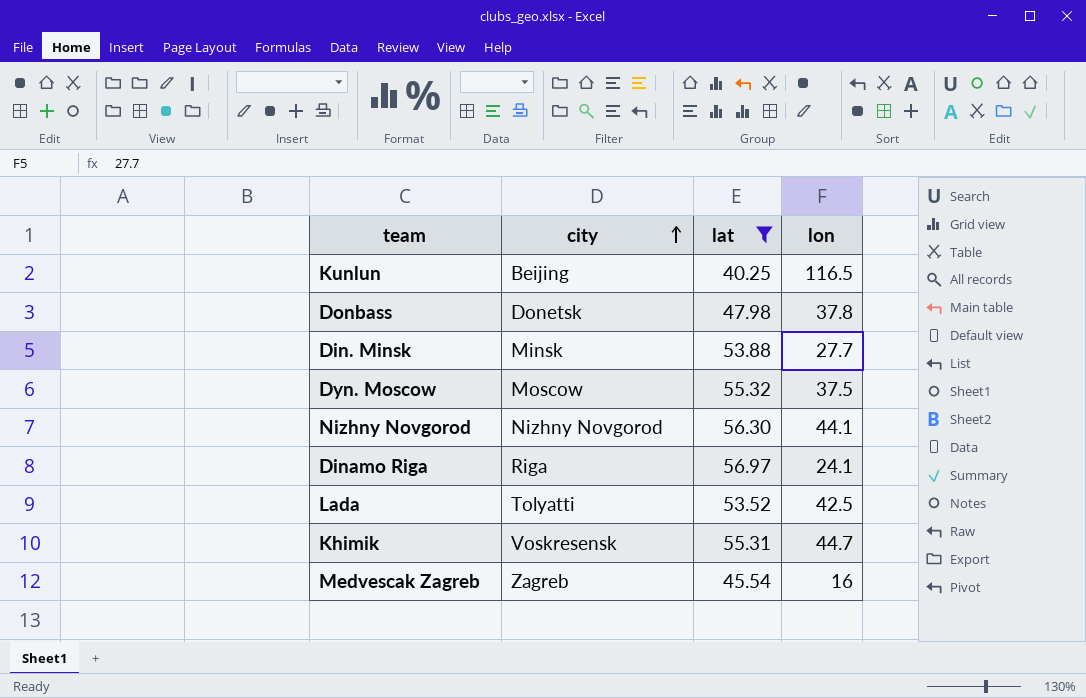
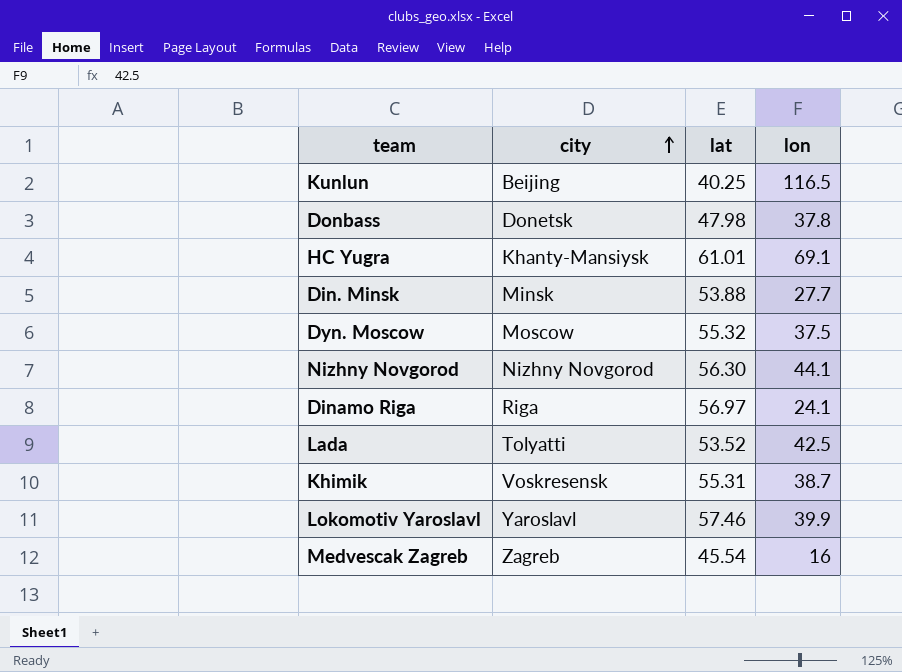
filter: lat <= 56.97 -> none
Khimik | lon: 44.7 -> 38.7

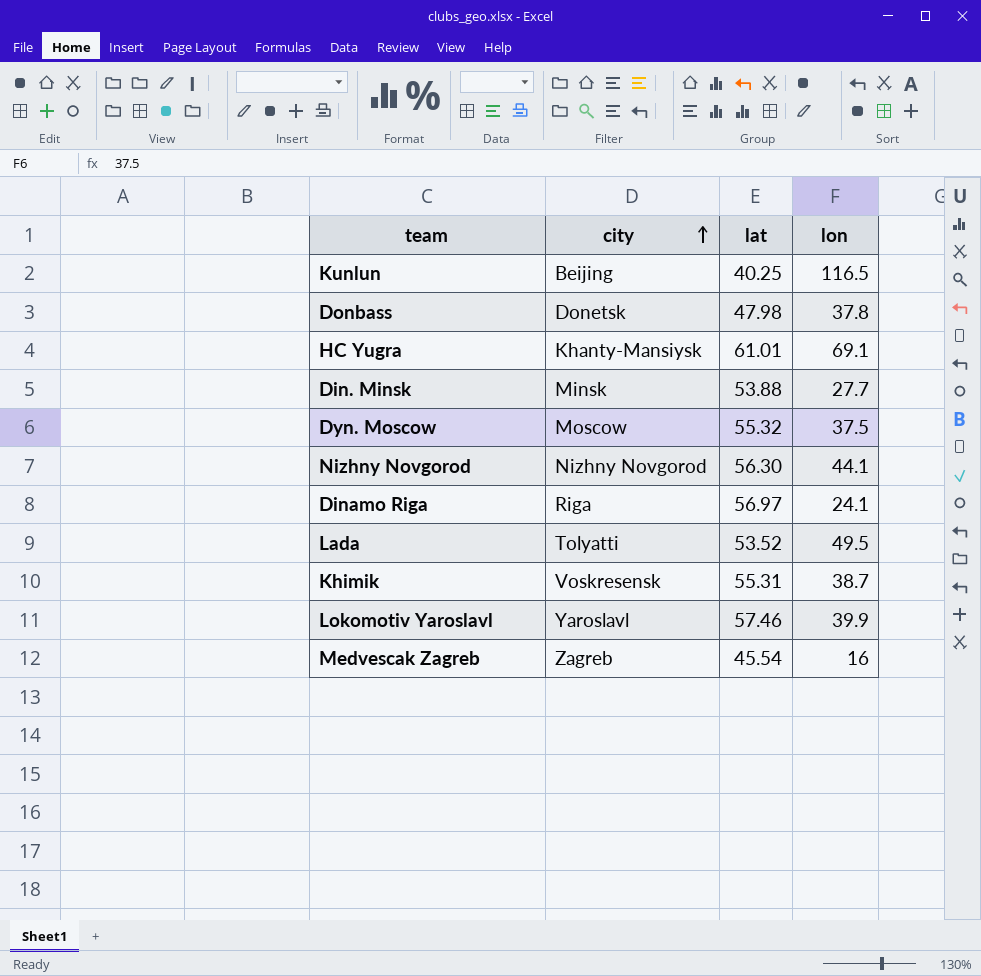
Lada | lon: 42.5 -> 49.5

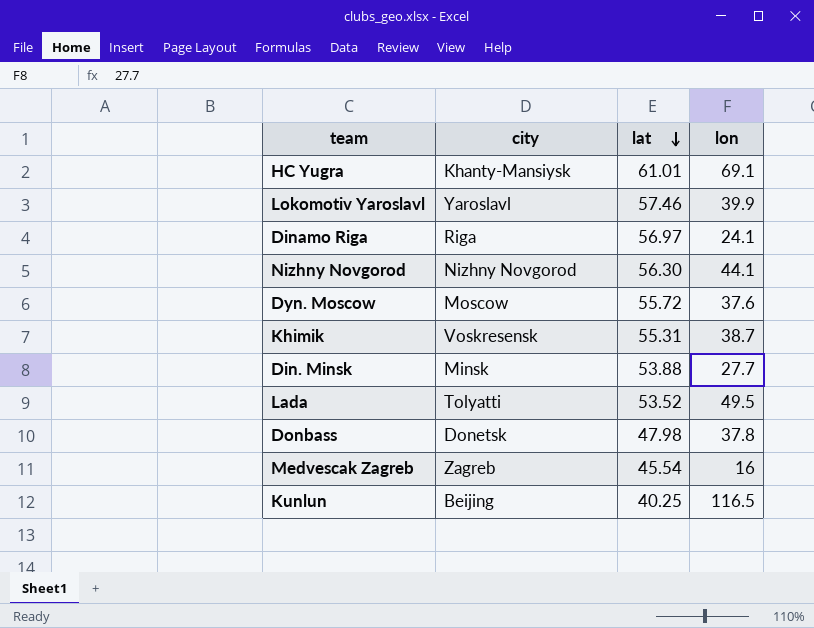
row order: city ascending -> lat descending
Dyn. Moscow | lat: 55.32 -> 55.72
Dyn. Moscow | lon: 37.5 -> 37.6

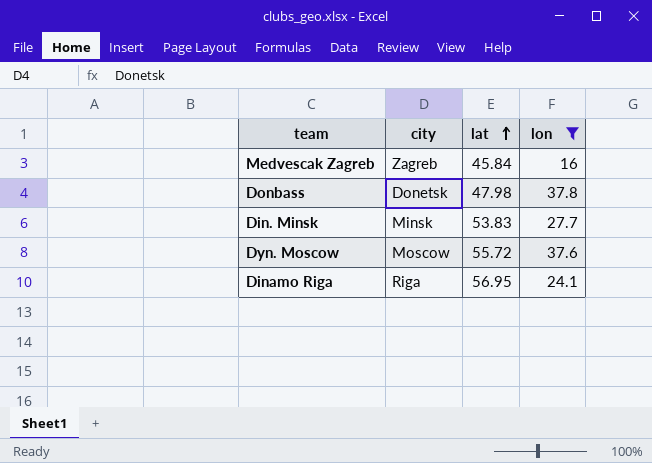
filter: none -> lon <= 37.8
row order: lat descending -> lat ascending
Medvescak Zagreb | lat: 45.54 -> 45.84
Din. Minsk | lat: 53.88 -> 53.83
Dinamo Riga | lat: 56.97 -> 56.95

